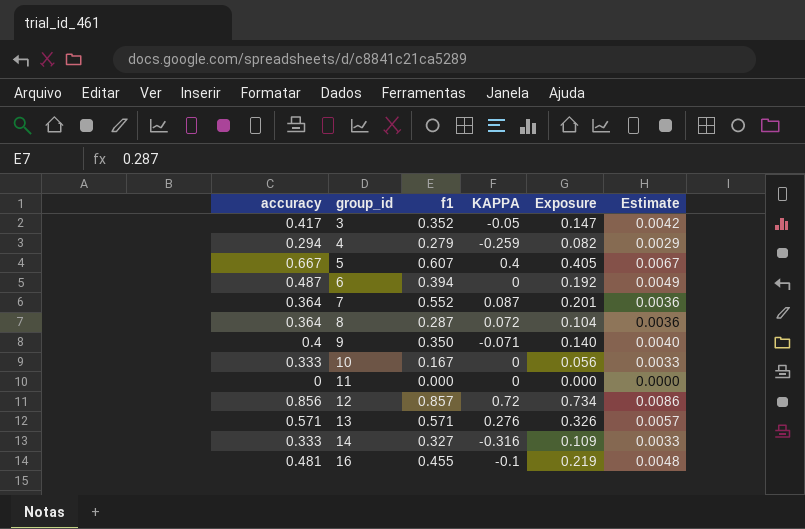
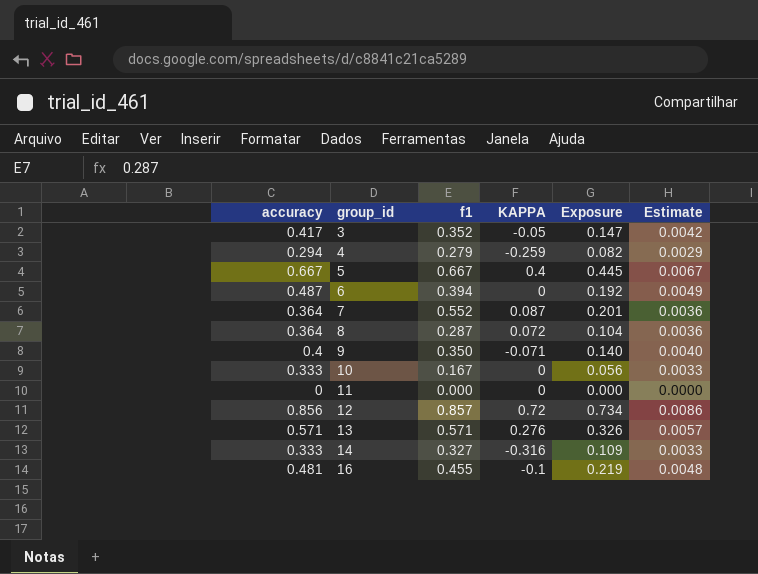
5 | f1: 0.607 -> 0.667
5 | Exposure: 0.405 -> 0.445

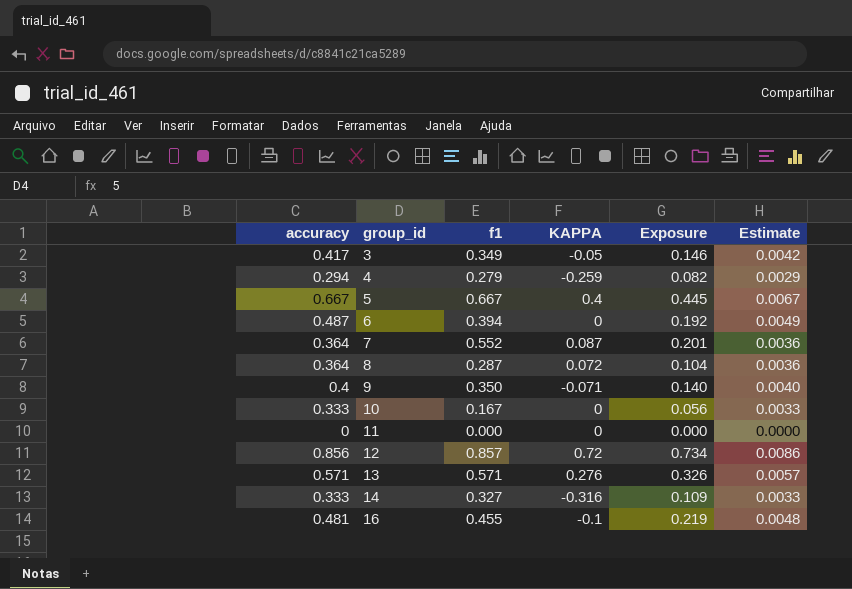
3 | f1: 0.352 -> 0.349
3 | Exposure: 0.147 -> 0.146

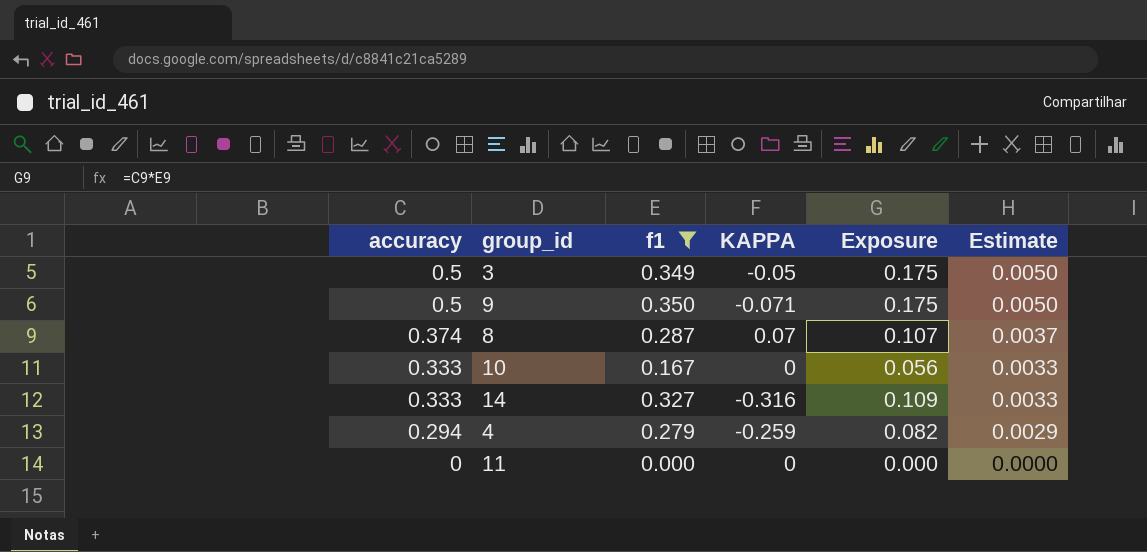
filter: none -> f1 <= 0.350
row order: group_id ascending -> accuracy descending
3 | accuracy: 0.417 -> 0.5
3 | Exposure: 0.146 -> 0.175
3 | Estimate: 0.0042 -> 0.0050
9 | accuracy: 0.4 -> 0.5
9 | Exposure: 0.140 -> 0.175
9 | Estimate: 0.0040 -> 0.0050
8 | accuracy: 0.364 -> 0.374
8 | KAPPA: 0.072 -> 0.07
8 | Exposure: 0.104 -> 0.107
8 | Estimate: 0.0036 -> 0.0037

